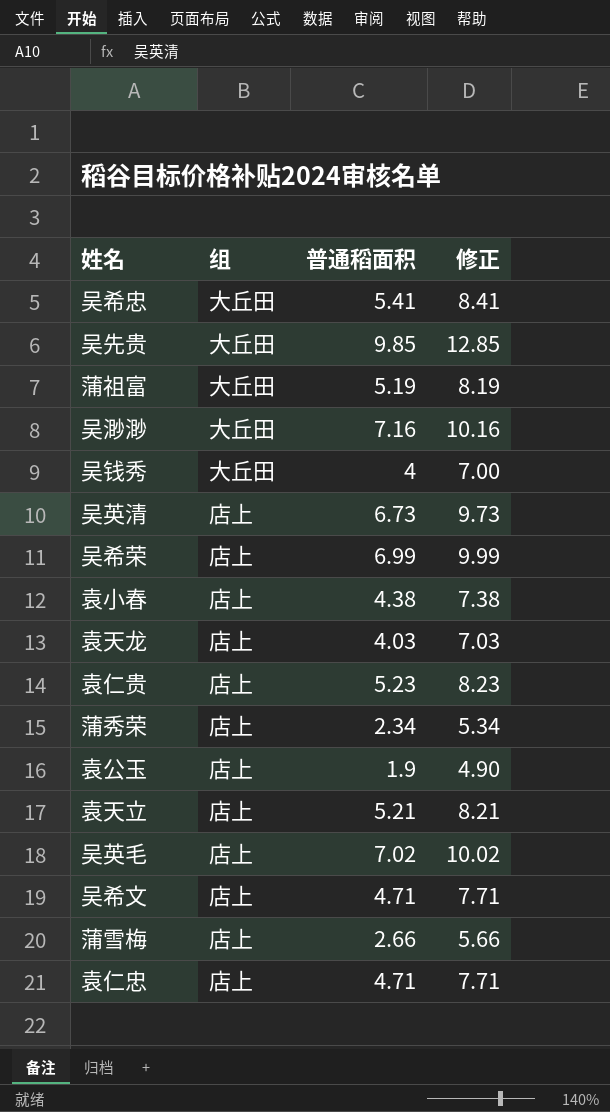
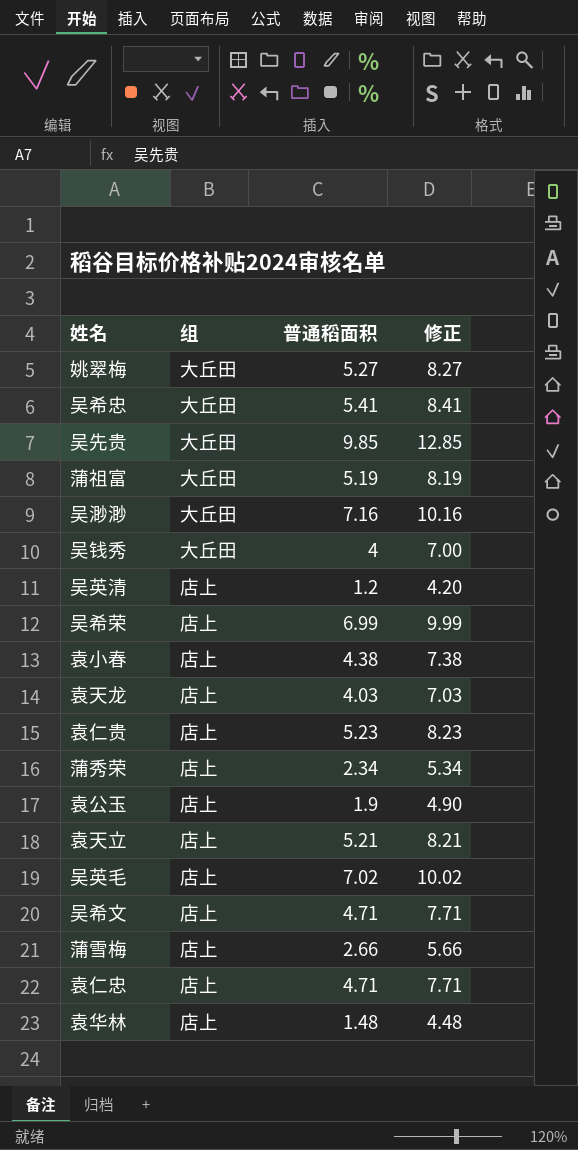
row 姚翠梅: none -> 大丘田 | 5.27 | 8.27
吴英清 | 普通稻面积: 6.73 -> 1.2
吴英清 | 修正: 9.73 -> 4.20
row 袁华林: none -> 店上 | 1.48 | 4.48

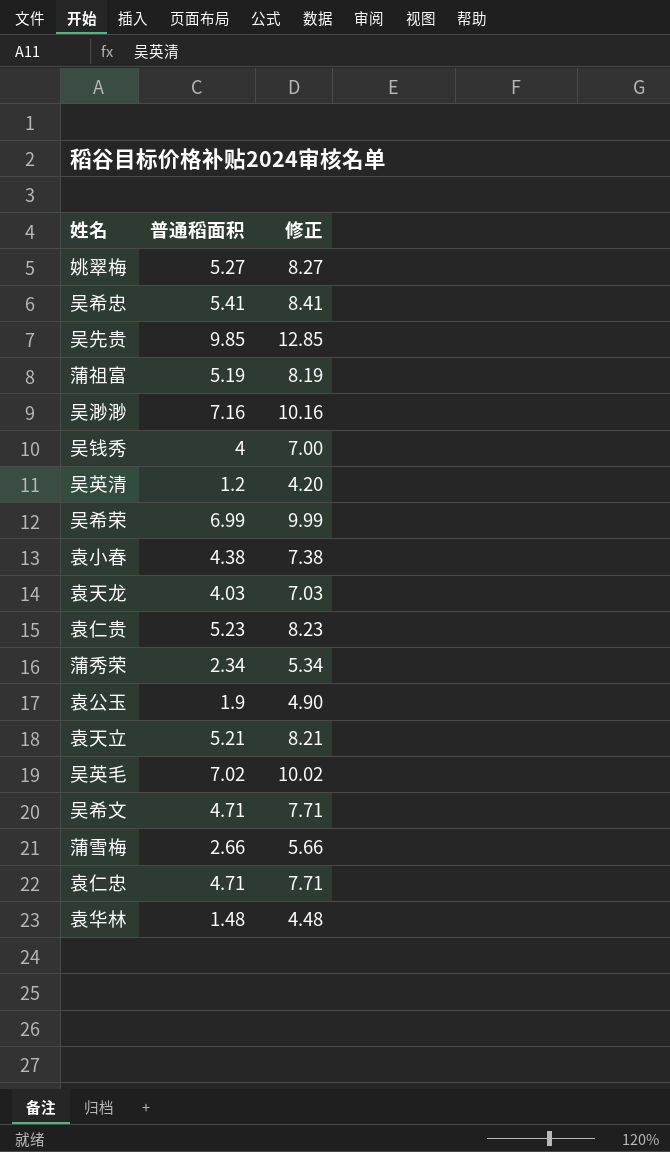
column 组 | position: 2 -> none

